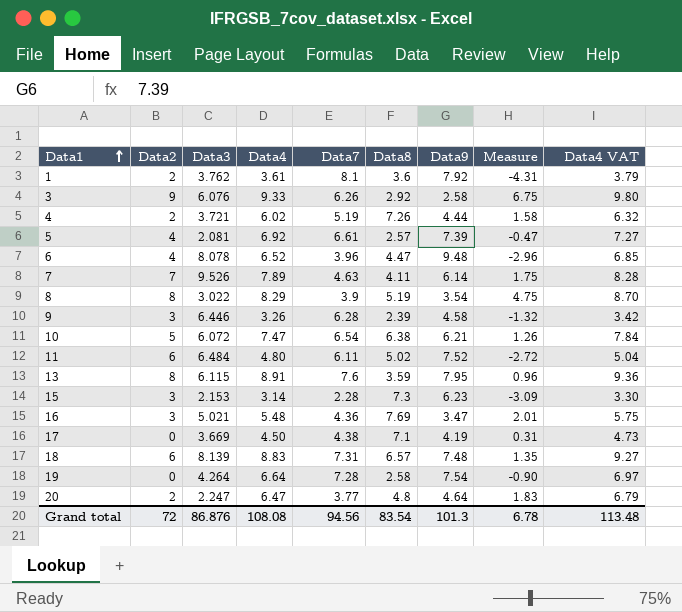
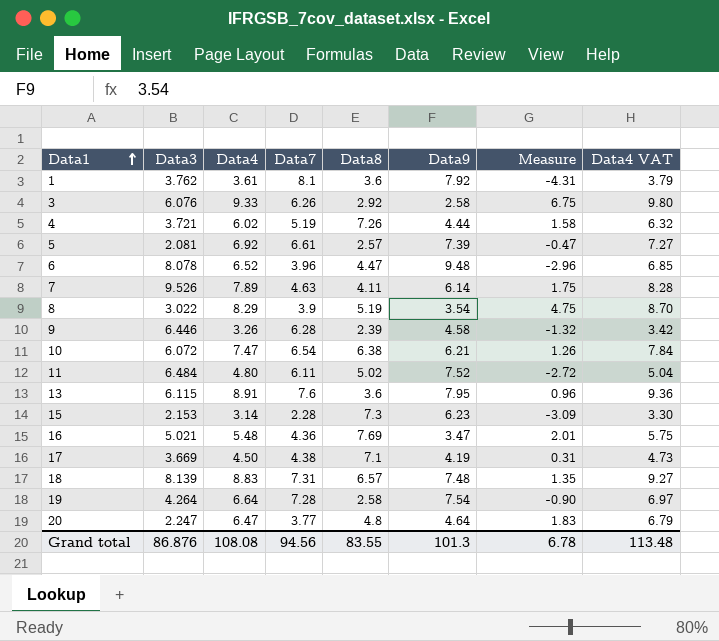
column Data2 | position: 2 -> none
13 | Data8: 3.59 -> 3.6
Grand total | Data8: 83.54 -> 83.55

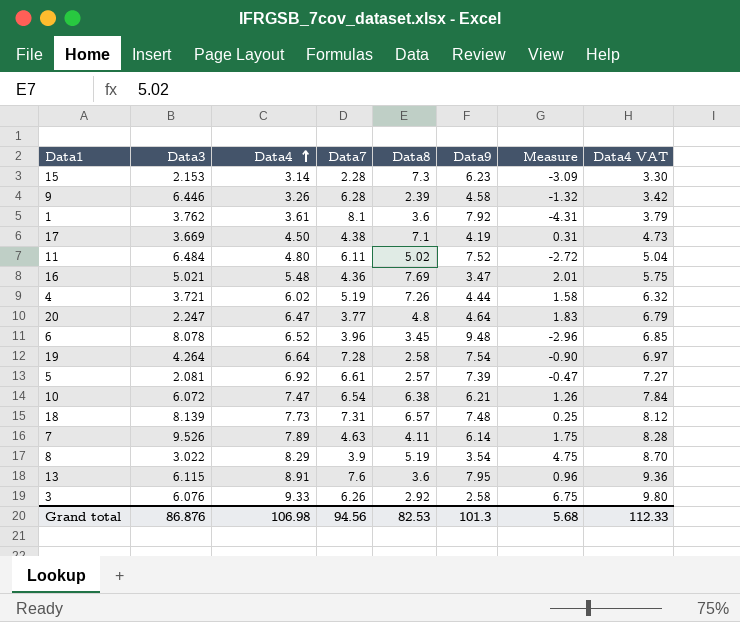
row order: Data1 ascending -> Data4 ascending
6 | Data8: 4.47 -> 3.45
18 | Data4: 8.83 -> 7.73
18 | Measure: 1.35 -> 0.25
18 | Data4 VAT: 9.27 -> 8.12
Grand total | Data4: 108.08 -> 106.98
Grand total | Data8: 83.55 -> 82.53
Grand total | Measure: 6.78 -> 5.68
Grand total | Data4 VAT: 113.48 -> 112.33

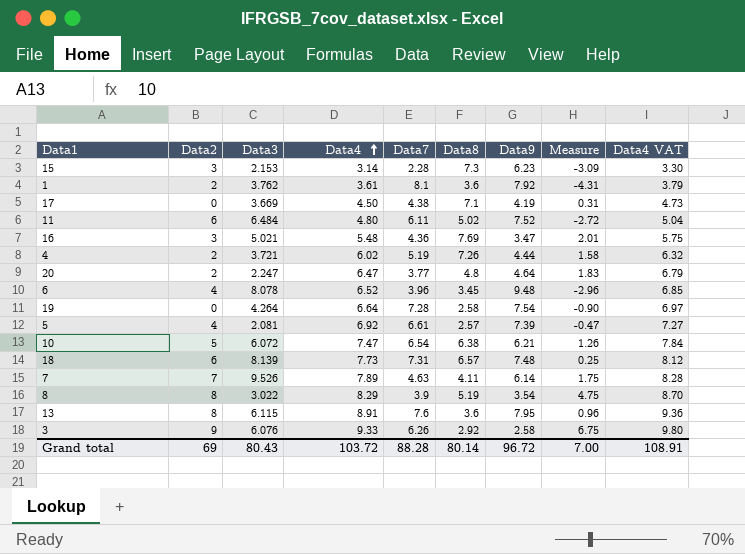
column Data2 | position: none -> 2
row 9: 6.446 | 3.26 | 6.28 | 2.39 | 4.58 | -1.32 | 3.42 -> none
Grand total | Data3: 86.876 -> 80.43
Grand total | Data4: 106.98 -> 103.72
Grand total | Data7: 94.56 -> 88.28
Grand total | Data8: 82.53 -> 80.14
Grand total | Data9: 101.3 -> 96.72
Grand total | Measure: 5.68 -> 7.00
Grand total | Data4 VAT: 112.33 -> 108.91

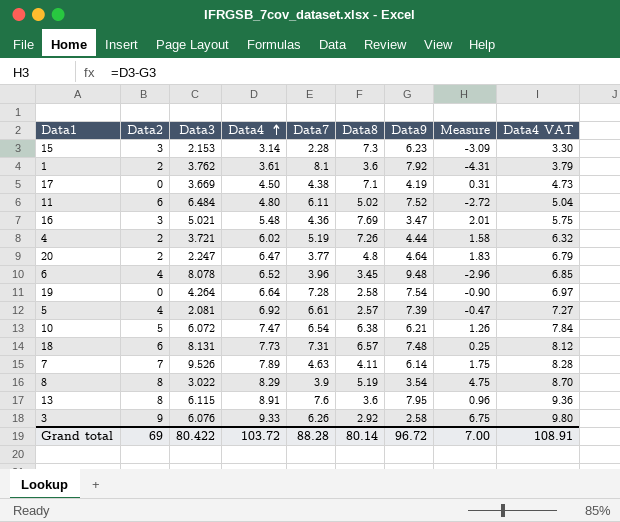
18 | Data3: 8.139 -> 8.131
Grand total | Data3: 80.43 -> 80.422

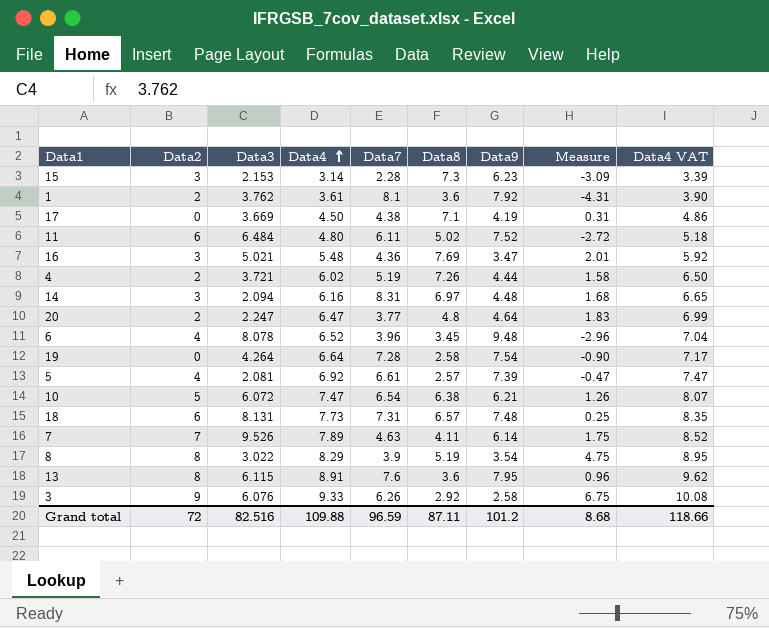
column Data4 VAT | formula: [Data4] * 1.05 -> [Data4] * 1.08
row 14: none -> 3 | 2.094 | 6.16 | 8.31 | 6.97 | 4.48 | 1.68 | 6.65
Grand total | Data2: 69 -> 72
Grand total | Data3: 80.422 -> 82.516
Grand total | Data4: 103.72 -> 109.88
Grand total | Data7: 88.28 -> 96.59
Grand total | Data8: 80.14 -> 87.11
Grand total | Data9: 96.72 -> 101.2
Grand total | Measure: 7.00 -> 8.68
Grand total | Data4 VAT: 108.91 -> 118.66

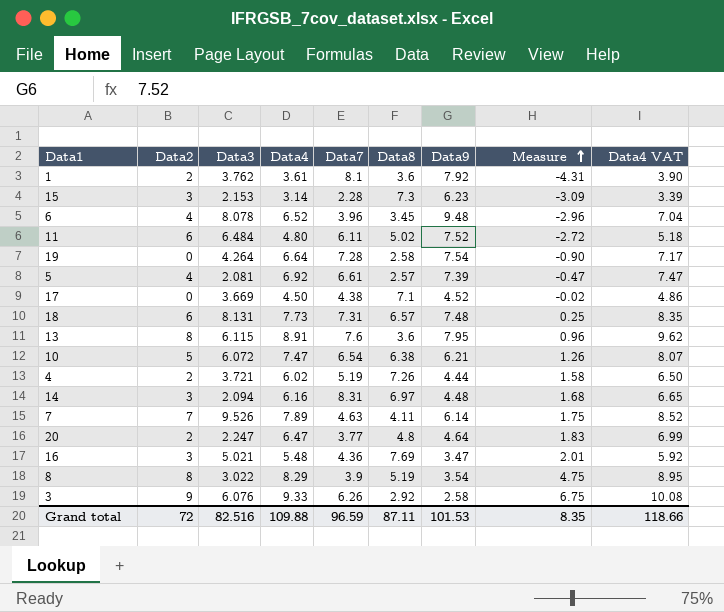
row order: Data4 ascending -> Measure ascending
17 | Data9: 4.19 -> 4.52
17 | Measure: 0.31 -> -0.02
Grand total | Data9: 101.2 -> 101.53
Grand total | Measure: 8.68 -> 8.35

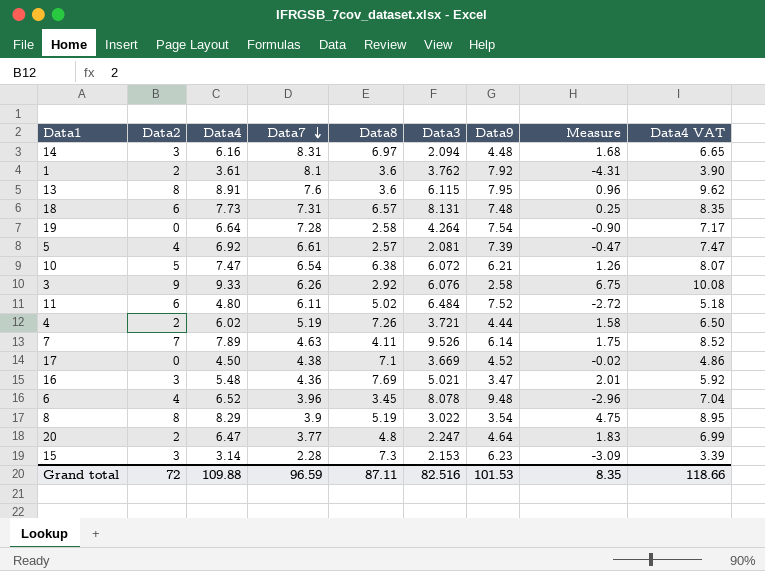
row order: Measure ascending -> Data7 descending
column Data3 | position: 3 -> 6

